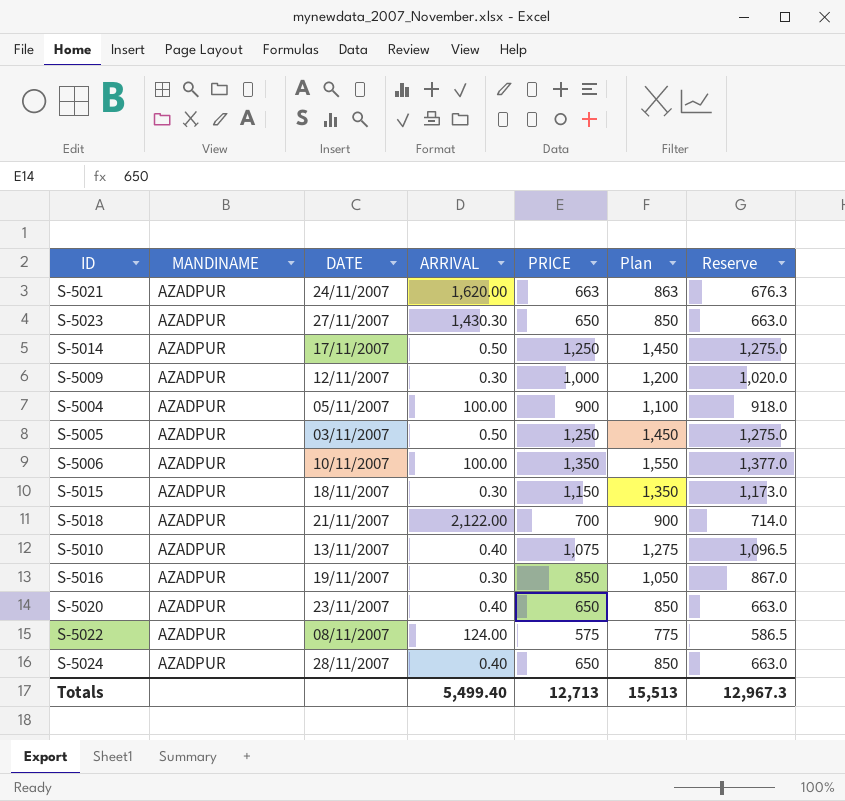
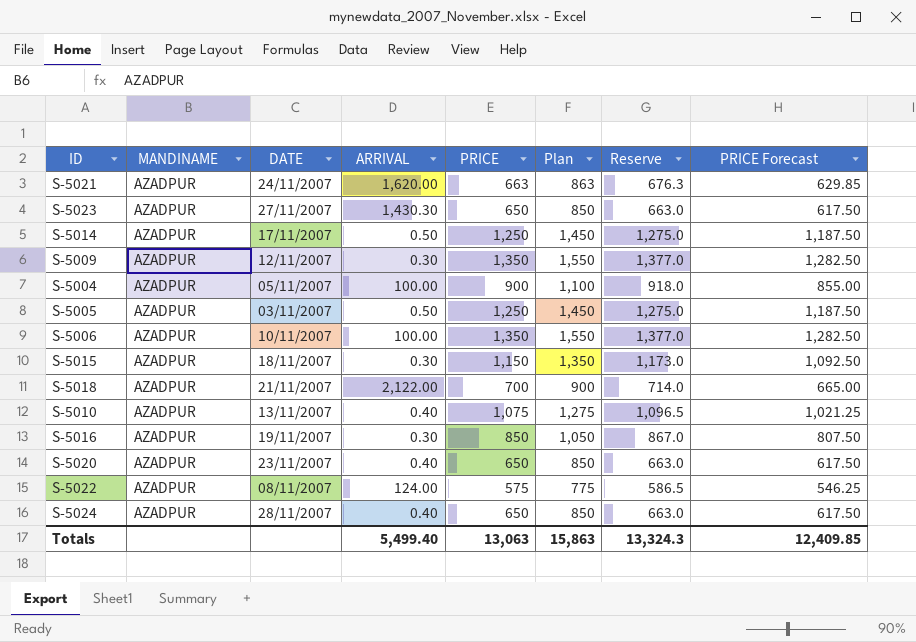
column PRICE Forecast | formula: none -> [PRICE] * 0.95
S-5009 | PRICE: 1,000 -> 1,350
S-5009 | Plan: 1,200 -> 1,550
S-5009 | Reserve: 1,020.0 -> 1,377.0
Totals | PRICE: 12,713 -> 13,063
Totals | Plan: 15,513 -> 15,863
Totals | Reserve: 12,967.3 -> 13,324.3

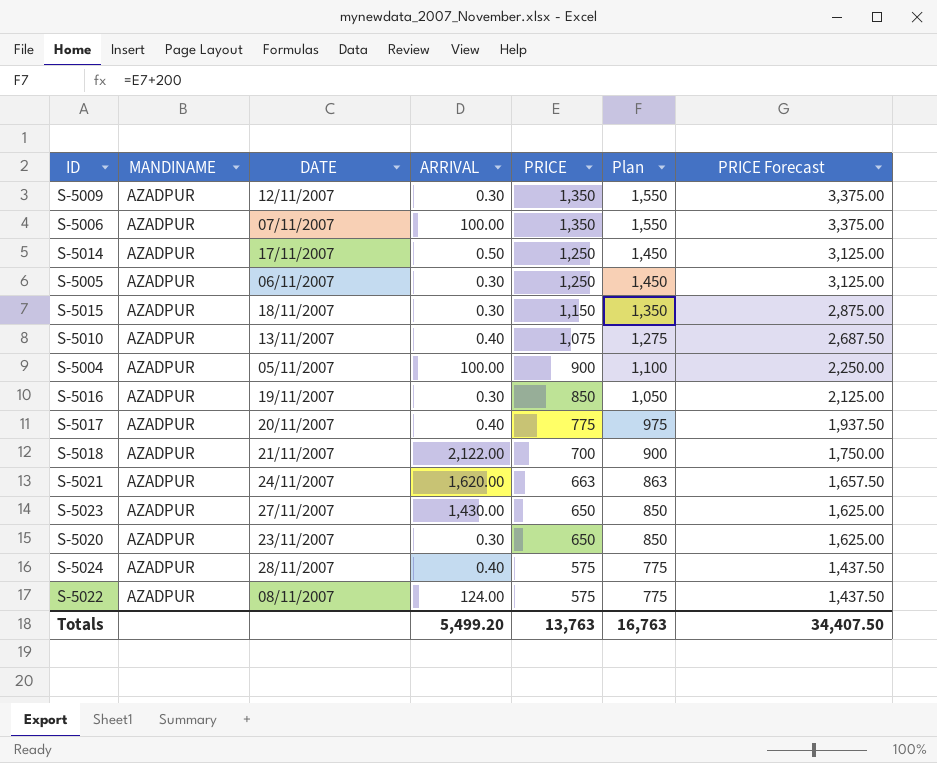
row order: none -> PRICE descending
column Reserve | formula: [PRICE] * 1.02 -> none
column PRICE Forecast | formula: [PRICE] * 0.95 -> [PRICE] * 2.5
S-5006 | DATE: 10/11/2007 -> 07/11/2007
S-5005 | DATE: 03/11/2007 -> 06/11/2007
S-5005 | ARRIVAL: 0.50 -> 0.30
row S-5017: none -> AZADPUR | 20/11/2007 | 0.40 | 775 | 975 | 1,937.50
S-5023 | ARRIVAL: 1,430.30 -> 1,430.00
S-5020 | ARRIVAL: 0.40 -> 0.30
S-5024 | PRICE: 650 -> 575
S-5024 | Plan: 850 -> 775
Totals | ARRIVAL: 5,499.40 -> 5,499.20
Totals | PRICE: 13,063 -> 13,763
Totals | Plan: 15,863 -> 16,763
Totals | PRICE Forecast: 12,409.85 -> 34,407.50

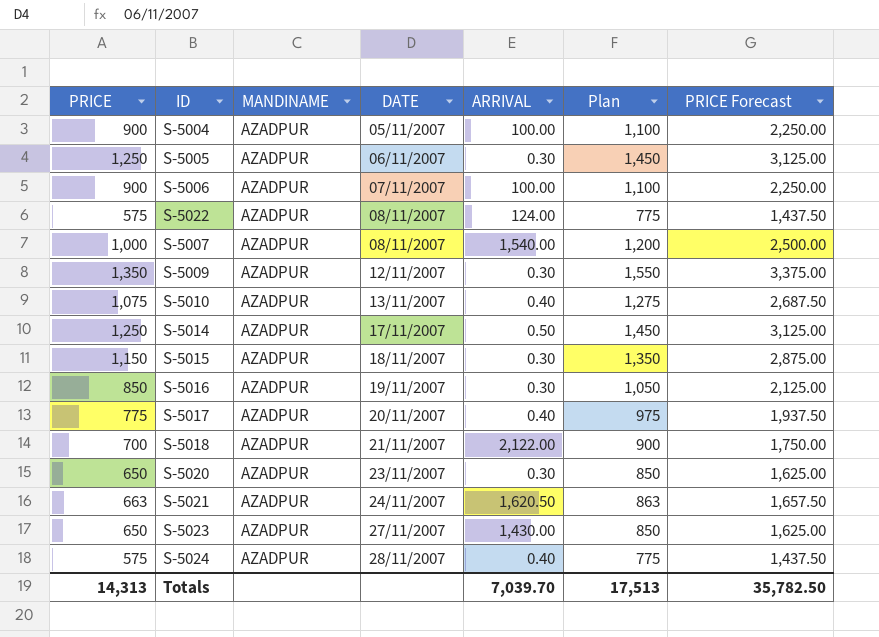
row order: PRICE descending -> DATE ascending
column PRICE | position: 5 -> 1
S-5006 | PRICE: 1,350 -> 900
S-5006 | Plan: 1,550 -> 1,100
S-5006 | PRICE Forecast: 3,375.00 -> 2,250.00
row S-5007: none -> 1,000 | AZADPUR | 08/11/2007 | 1,540.00 | 1,200 | 2,500.00
S-5021 | ARRIVAL: 1,620.00 -> 1,620.50
Totals | PRICE: 13,763 -> 14,313
Totals | ARRIVAL: 5,499.20 -> 7,039.70
Totals | Plan: 16,763 -> 17,513
Totals | PRICE Forecast: 34,407.50 -> 35,782.50

